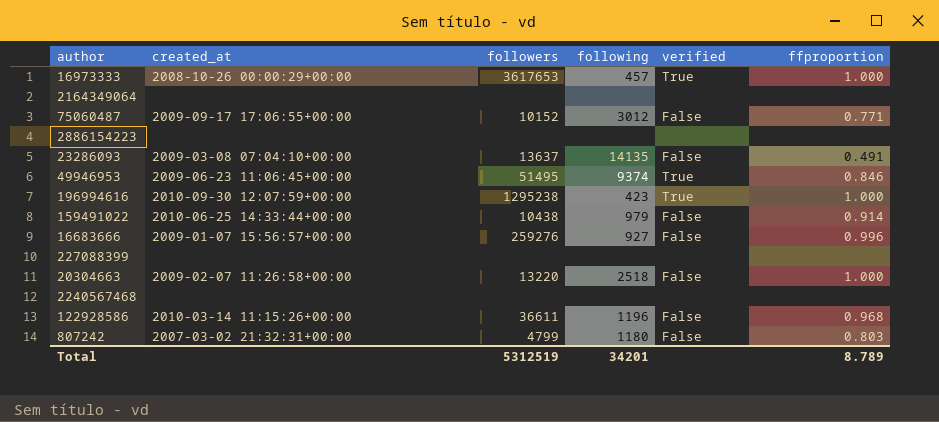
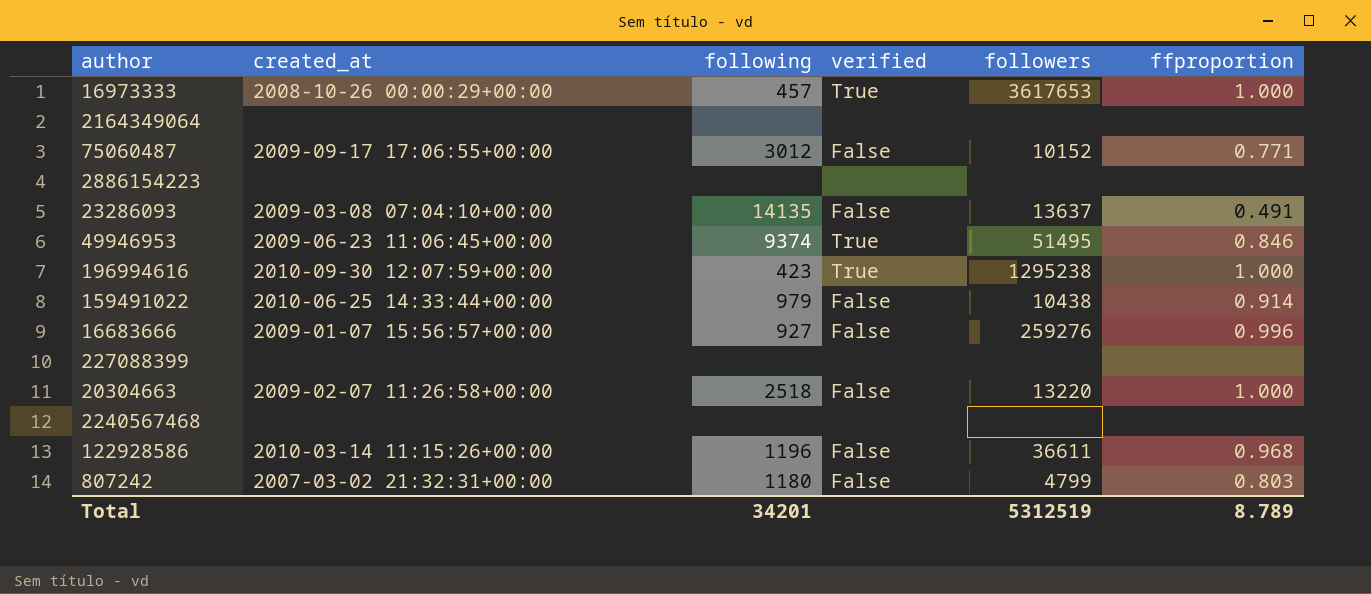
column followers | position: 3 -> 5

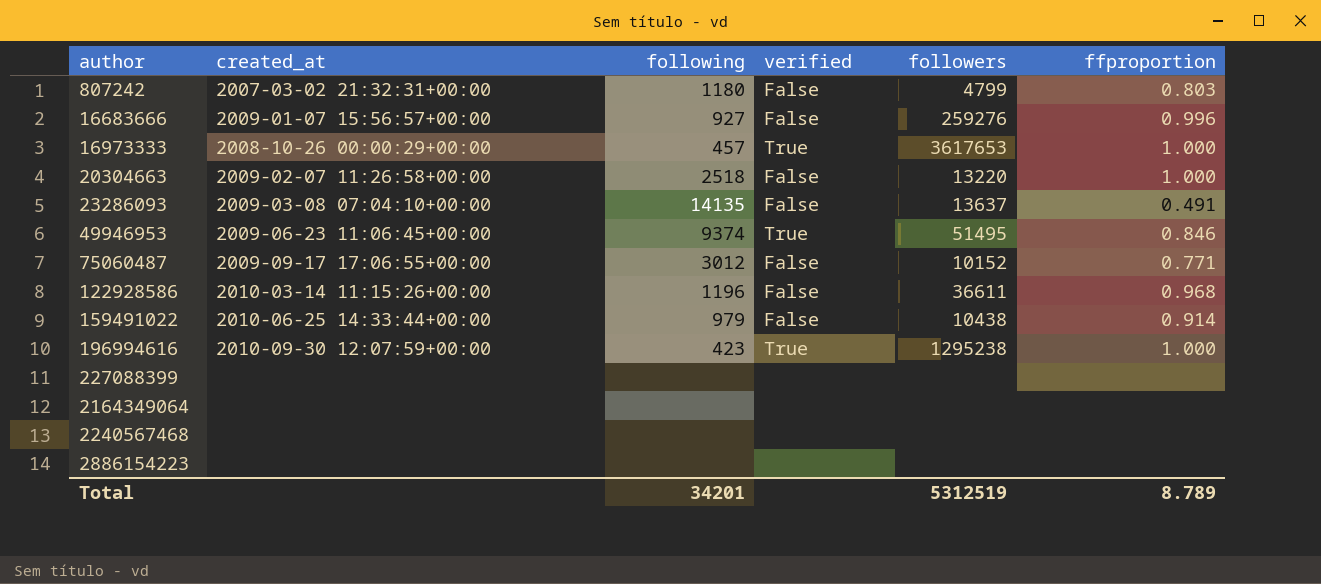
row order: none -> author ascending

